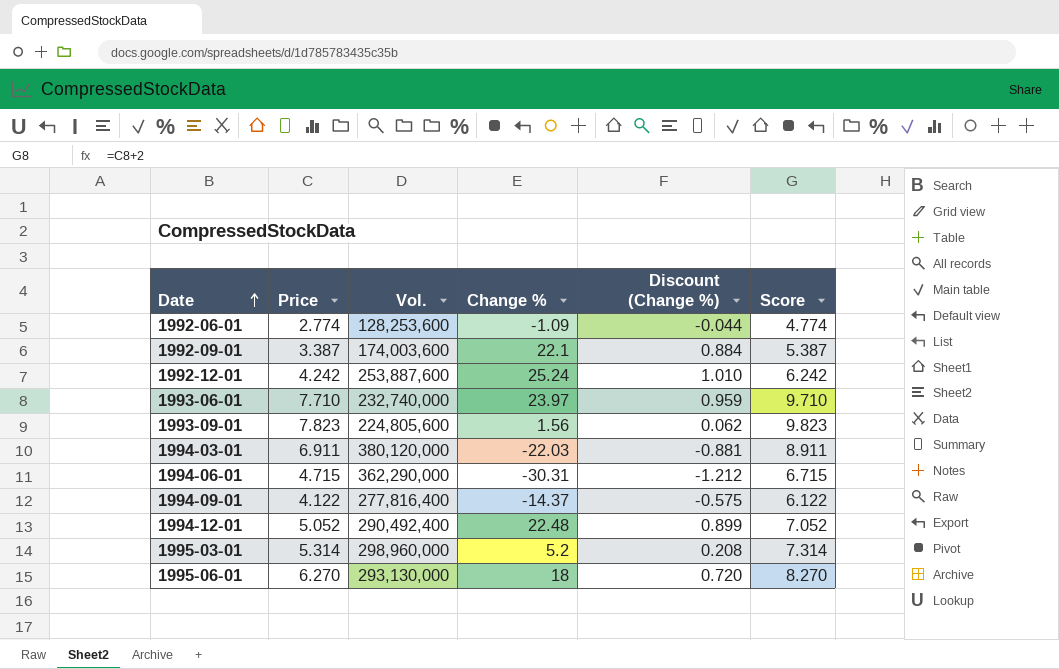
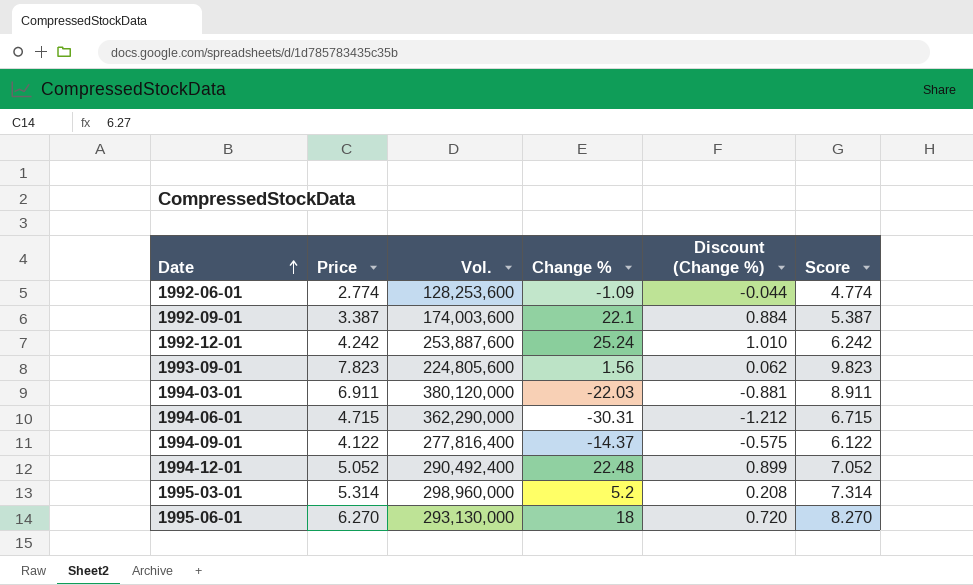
row 1993-06-01: 7.710 | 232,740,000 | 23.97 | 0.959 | 9.710 -> none

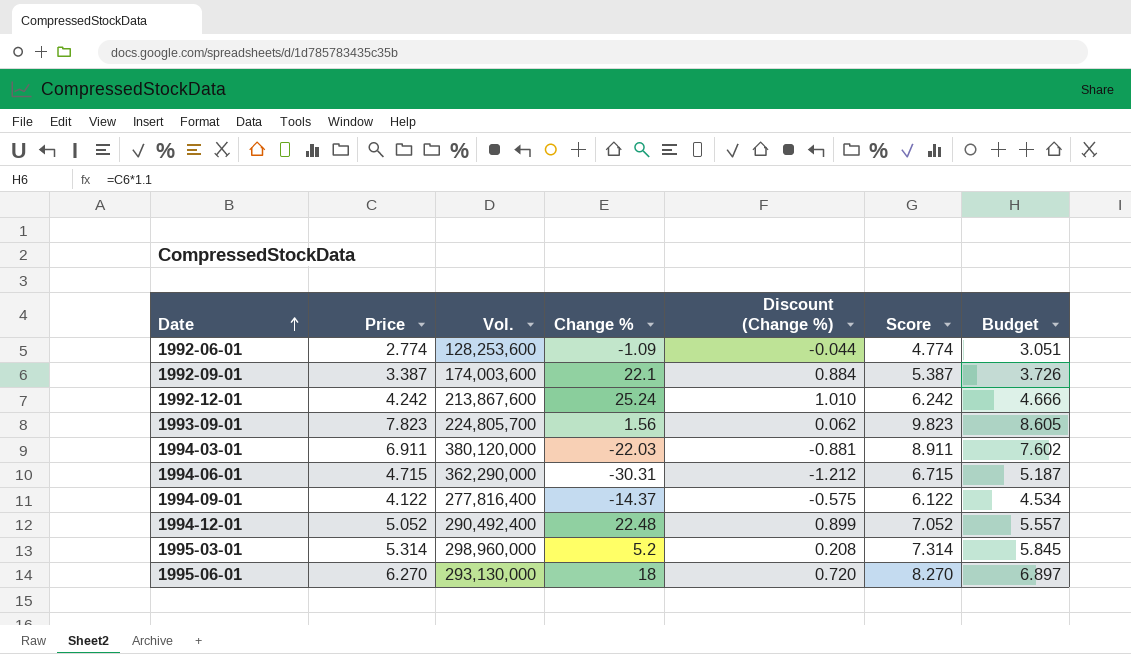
column Budget | formula: none -> [Price] * 1.1
1992-12-01 | Vol.: 253,887,600 -> 213,867,600
1993-09-01 | Vol.: 224,805,600 -> 224,805,700

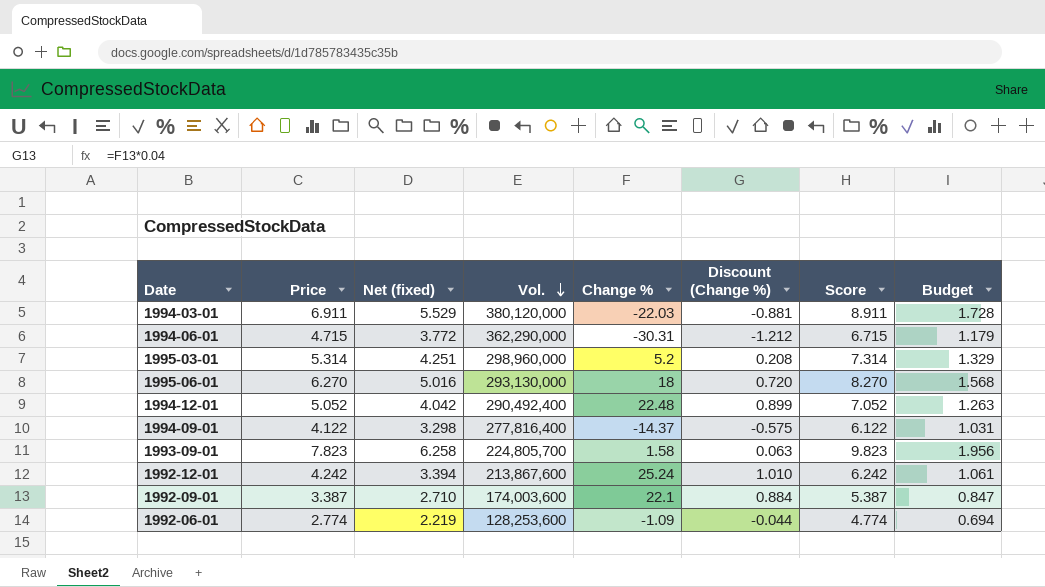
row order: Date ascending -> Vol. descending
column Net (fixed) | formula: none -> [Price] * 0.8
column Budget | formula: [Price] * 1.1 -> [Price] * 0.25
1993-09-01 | Change %: 1.56 -> 1.58
1993-09-01 | Discount (Change %): 0.062 -> 0.063

